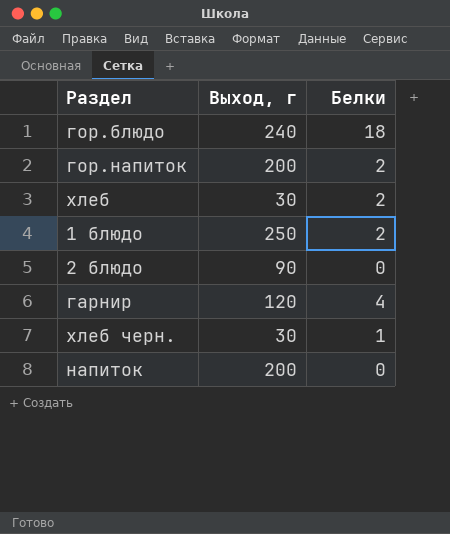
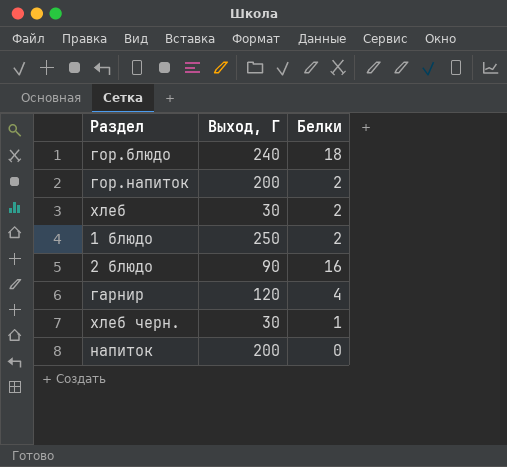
column name: Выход, г -> Выход, Г
2 блюдо | Белки: 0 -> 16

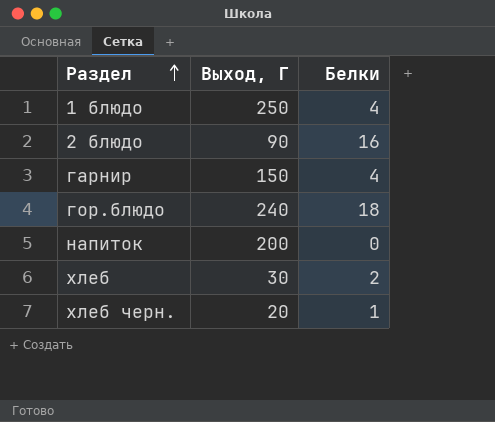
row order: none -> Раздел ascending
row гор.напиток: 200 | 2 -> none
1 блюдо | Белки: 2 -> 4
гарнир | Выход, Г: 120 -> 150
хлеб черн. | Выход, Г: 30 -> 20

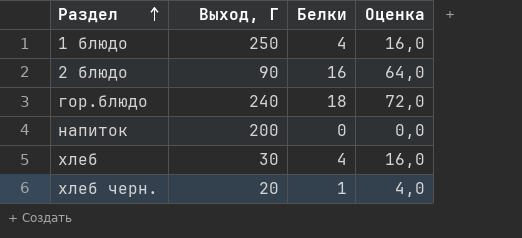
column Оценка | formula: none -> [Белки] * 4
row гарнир: 150 | 4 -> none
хлеб | Белки: 2 -> 4

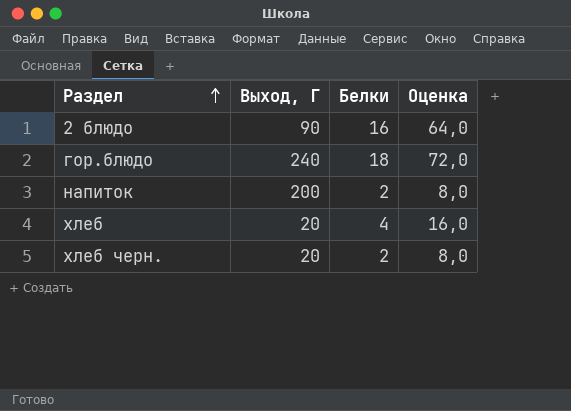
row 1 блюдо: 250 | 4 | 16,0 -> none
напиток | Белки: 0 -> 2
напиток | Оценка: 0,0 -> 8,0
хлеб | Выход, Г: 30 -> 20
хлеб черн. | Белки: 1 -> 2
хлеб черн. | Оценка: 4,0 -> 8,0

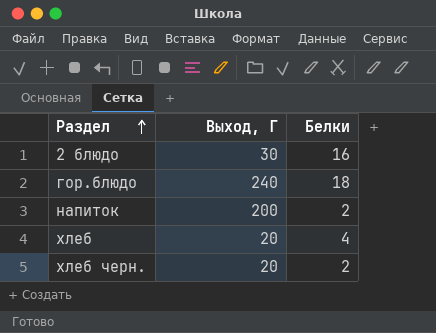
column Оценка | formula: [Белки] * 4 -> none
2 блюдо | Выход, Г: 90 -> 30

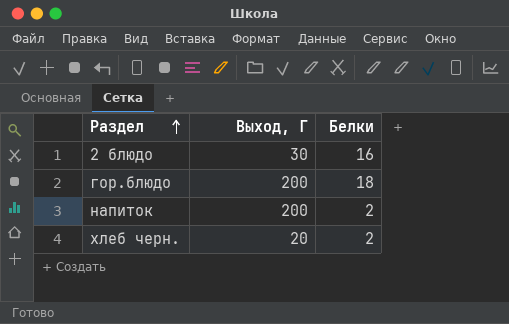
row хлеб: 20 | 4 -> none
гор.блюдо | Выход, Г: 240 -> 200

